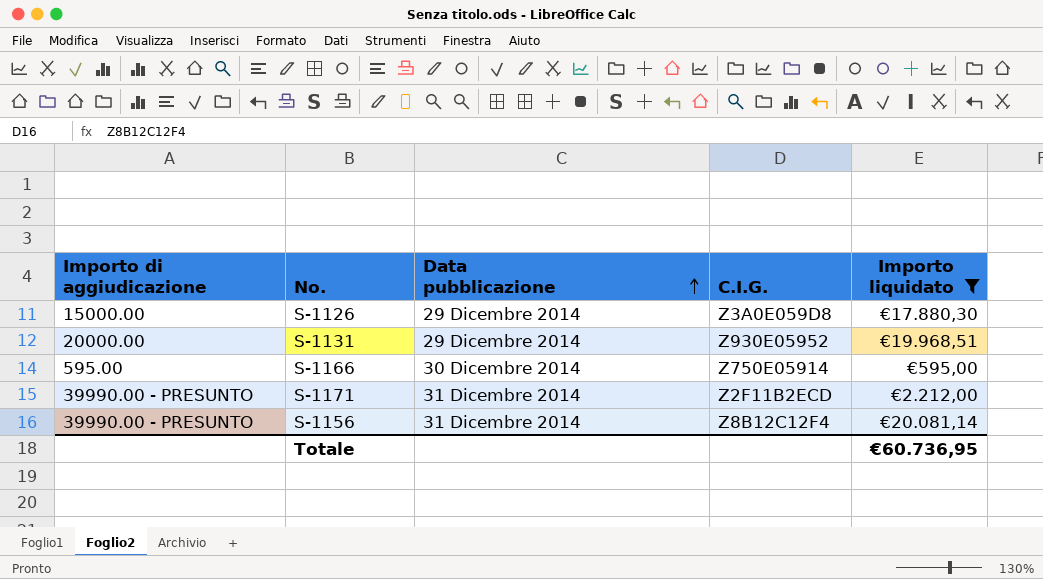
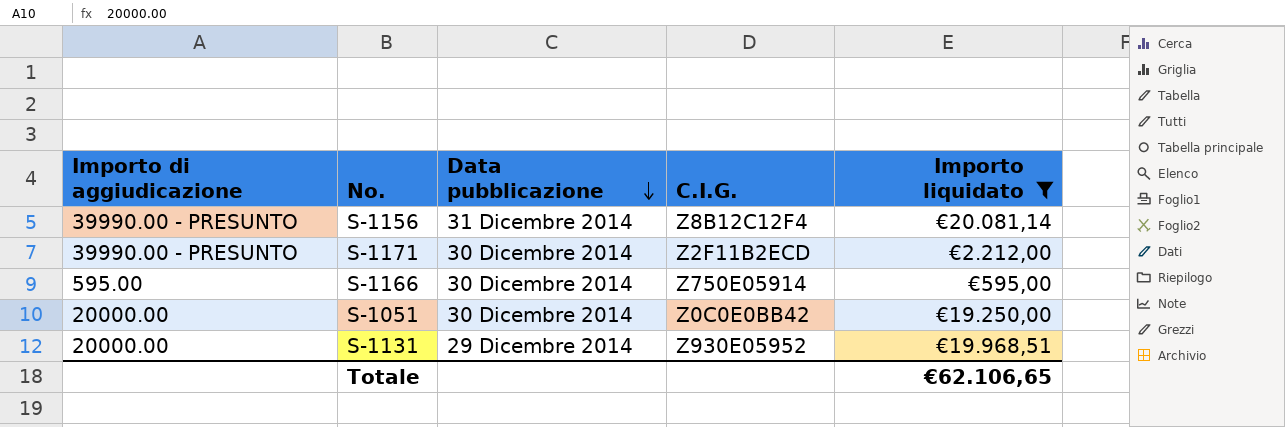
row order: Data pubblicazione ascending -> Data pubblicazione descending
row S-1126: 15000.00 | 29 Dicembre 2014 | Z3A0E059D8 | €17.880,30 -> none
S-1171 | Data pubblicazione: 31 Dicembre 2014 -> 30 Dicembre 2014
row S-1051: none -> 20000.00 | 30 Dicembre 2014 | Z0C0E0BB42 | €19.250,00
Totale | Importo liquidato: €60.736,95 -> €62.106,65

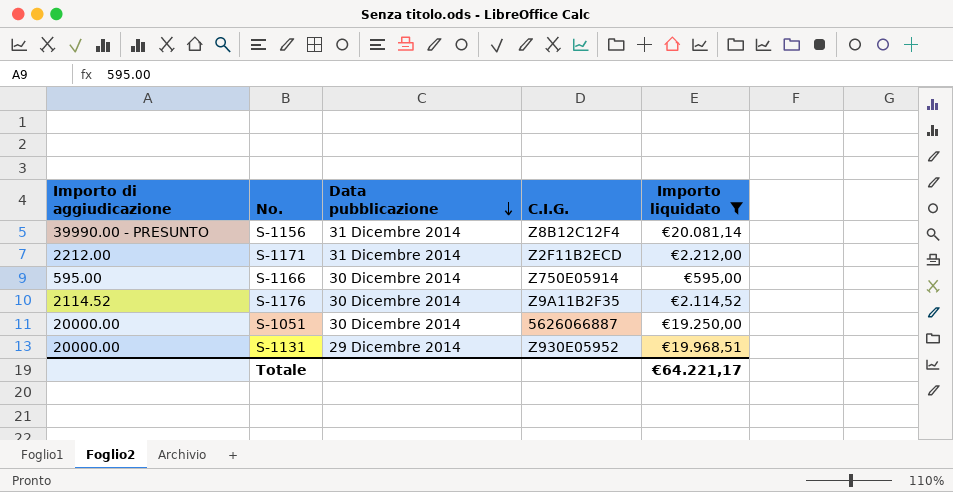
S-1171 | Importo di aggiudicazione: 39990.00 - PRESUNTO -> 2212.00
S-1171 | Data pubblicazione: 30 Dicembre 2014 -> 31 Dicembre 2014
row S-1176: none -> 2114.52 | 30 Dicembre 2014 | Z9A11B2F35 | €2.114,52
S-1051 | C.I.G.: Z0C0E0BB42 -> 5626066887
Totale | Importo liquidato: €62.106,65 -> €64.221,17

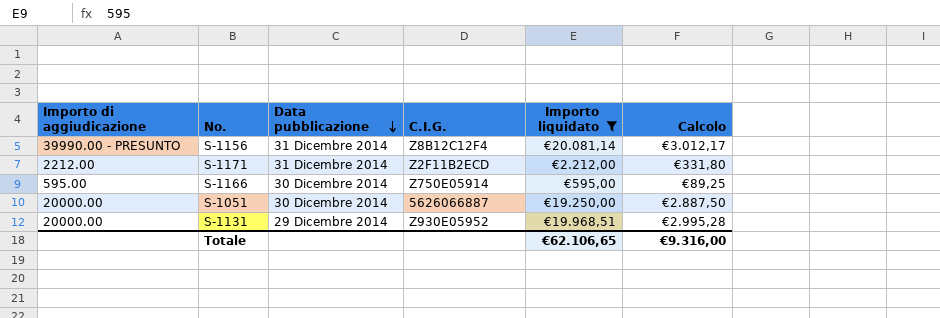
column Calcolo | formula: none -> [Importo liquidato] * 0,15
row S-1176: 2114.52 | 30 Dicembre 2014 | Z9A11B2F35 | €2.114,52 -> none
Totale | Importo liquidato: €64.221,17 -> €62.106,65

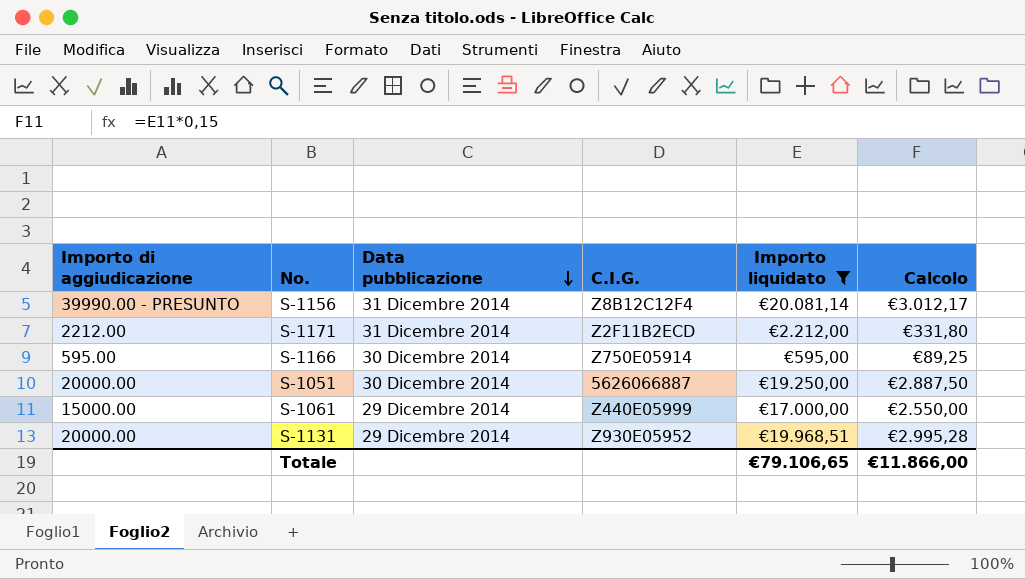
row S-1061: none -> 15000.00 | 29 Dicembre 2014 | Z440E05999 | €17.000,00 | €2.550,00
Totale | Importo liquidato: €62.106,65 -> €79.106,65
Totale | Calcolo: €9.316,00 -> €11.866,00

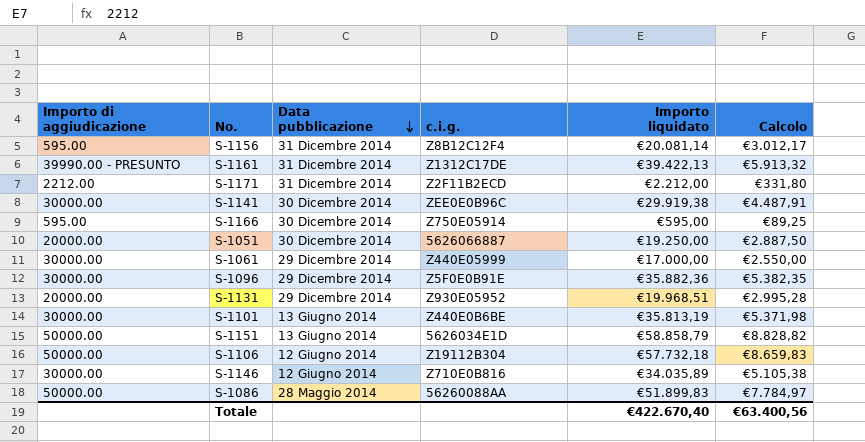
filter: Importo liquidato <= €20.081,14 -> none
column name: C.I.G. -> c.i.g.
S-1156 | Importo di aggiudicazione: 39990.00 - PRESUNTO -> 595.00
S-1061 | Importo di aggiudicazione: 15000.00 -> 30000.00
Totale | Importo liquidato: €79.106,65 -> €422.670,40
Totale | Calcolo: €11.866,00 -> €63.400,56

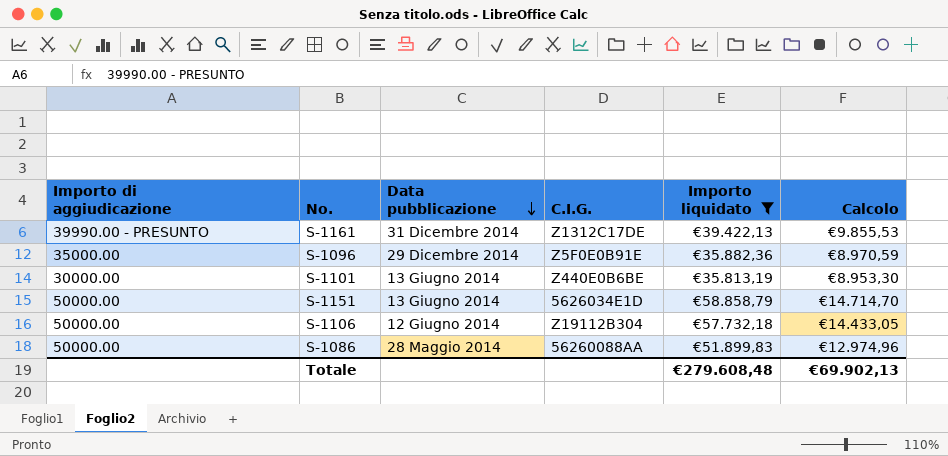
filter: none -> Importo liquidato >= €35.813,19
column name: c.i.g. -> C.I.G.
column Calcolo | formula: [Importo liquidato] * 0,15 -> [Importo liquidato] * 0,25
S-1096 | Importo di aggiudicazione: 30000.00 -> 35000.00
Totale | Importo liquidato: €422.670,40 -> €279.608,48
Totale | Calcolo: €63.400,56 -> €69.902,13

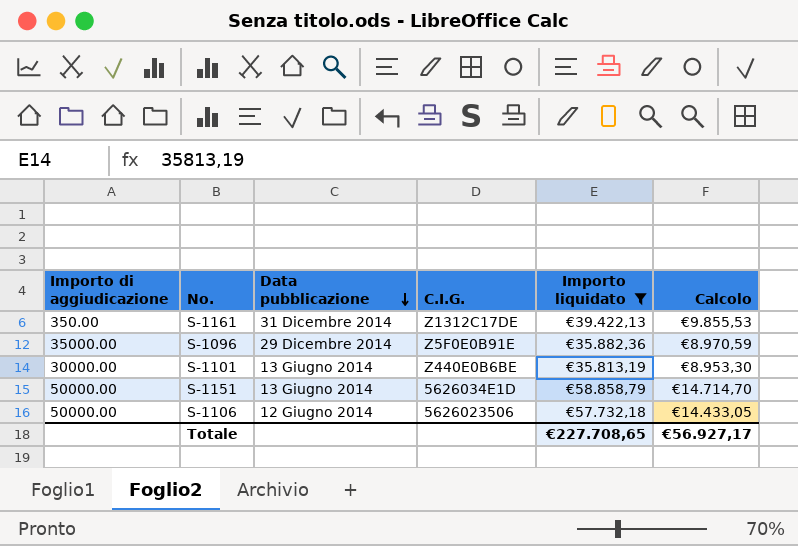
row S-1086: 50000.00 | 28 Maggio 2014 | 56260088AA | €51.899,83 | €12.974,96 -> none
S-1161 | Importo di aggiudicazione: 39990.00 - PRESUNTO -> 350.00
S-1106 | C.I.G.: Z19112B304 -> 5626023506
Totale | Importo liquidato: €279.608,48 -> €227.708,65
Totale | Calcolo: €69.902,13 -> €56.927,17

